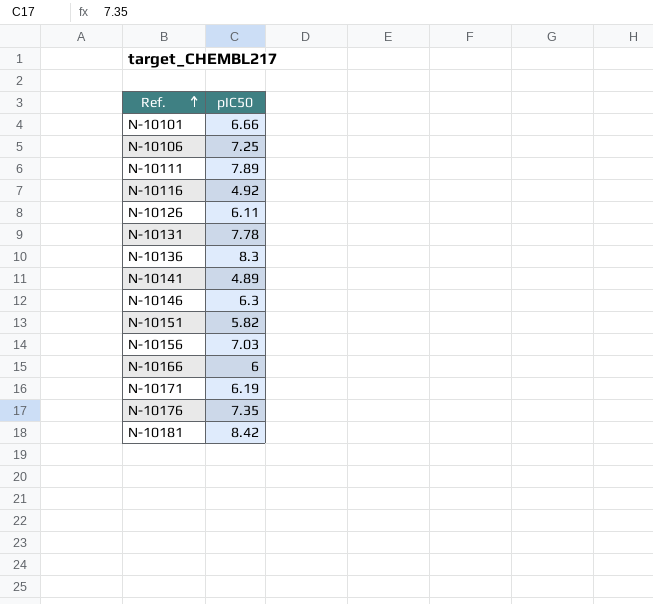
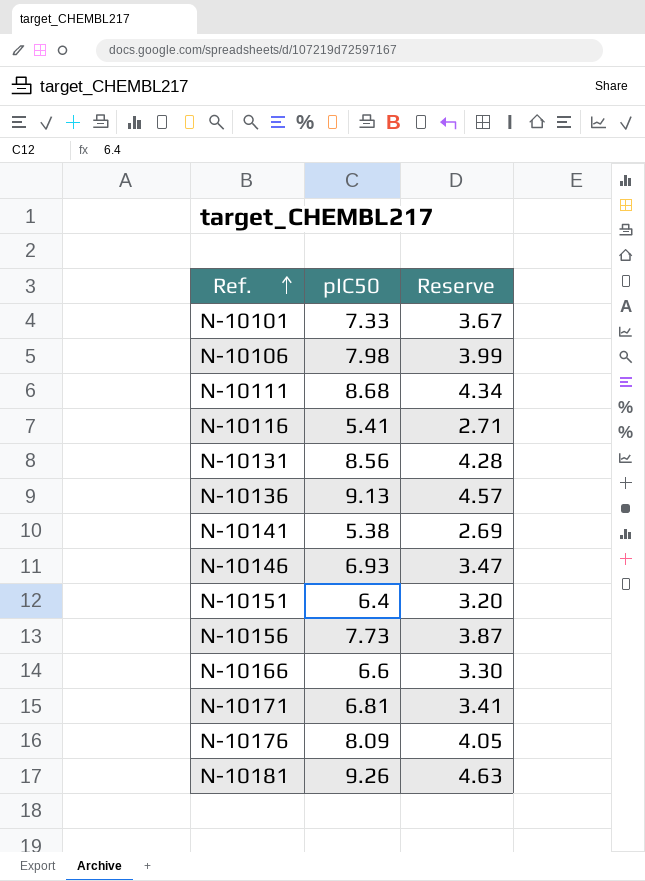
column Reserve | formula: none -> [pIC50] * 0.5
row N-10126: 6.11 -> none
N-10101 | pIC50: 6.66 -> 7.33
N-10106 | pIC50: 7.25 -> 7.98
N-10111 | pIC50: 7.89 -> 8.68
N-10116 | pIC50: 4.92 -> 5.41
N-10131 | pIC50: 7.78 -> 8.56
N-10136 | pIC50: 8.3 -> 9.13
N-10141 | pIC50: 4.89 -> 5.38
N-10146 | pIC50: 6.3 -> 6.93
N-10151 | pIC50: 5.82 -> 6.4
N-10156 | pIC50: 7.03 -> 7.73
N-10166 | pIC50: 6 -> 6.6
N-10171 | pIC50: 6.19 -> 6.81
N-10176 | pIC50: 7.35 -> 8.09
N-10181 | pIC50: 8.42 -> 9.26

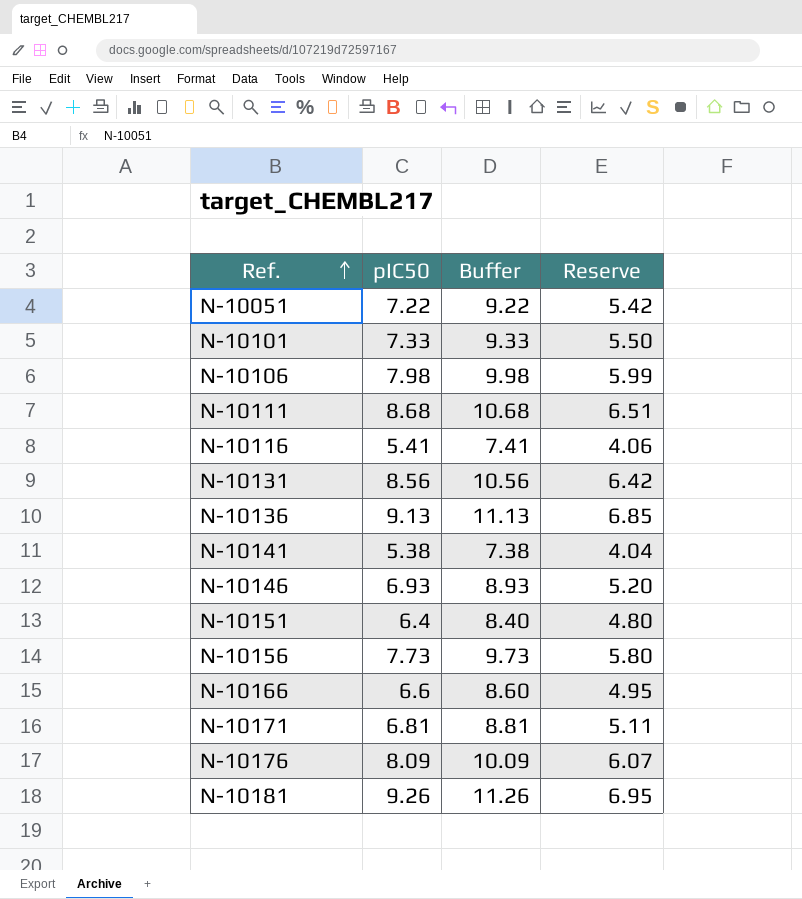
column Buffer | formula: none -> [pIC50] + 2
column Reserve | formula: [pIC50] * 0.5 -> [pIC50] * 0.75
row N-10051: none -> 7.22 | 9.22 | 5.42

